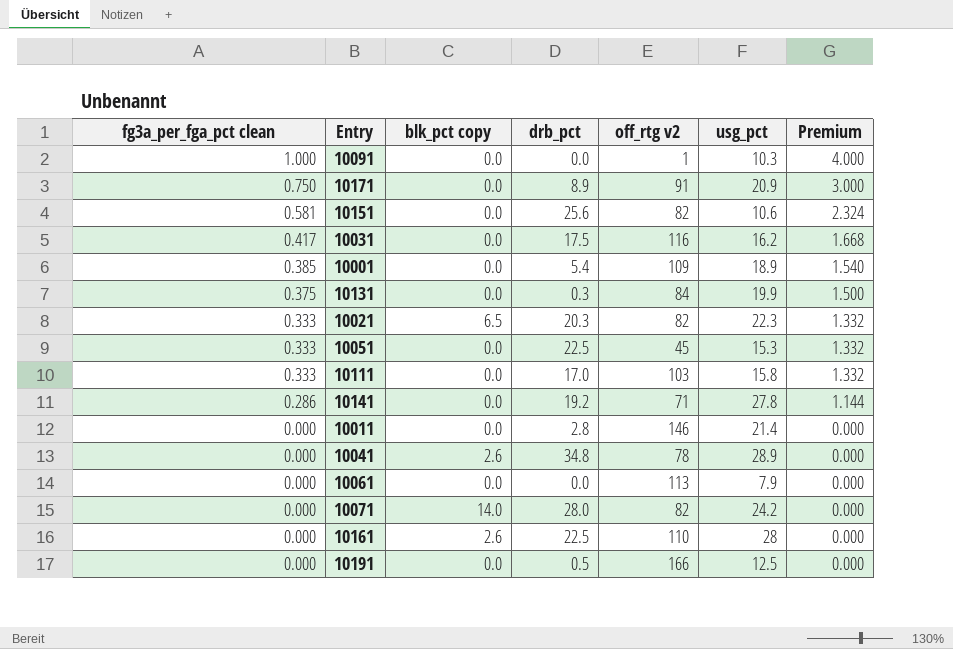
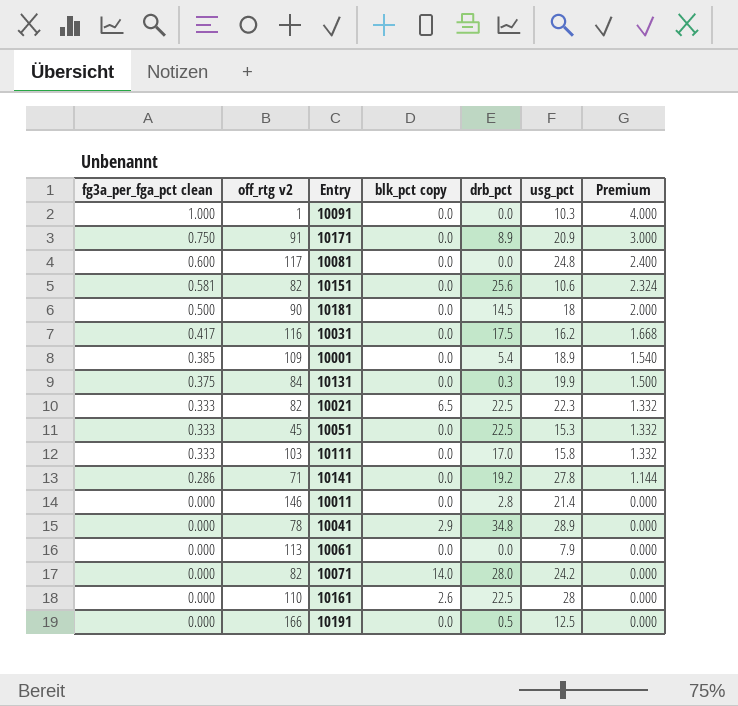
column off_rtg v2 | position: 5 -> 2
row 10081: none -> 0.600 | 117 | 0.0 | 0.0 | 24.8 | 2.400
row 10181: none -> 0.500 | 90 | 0.0 | 14.5 | 18 | 2.000
10021 | drb_pct: 20.3 -> 22.5
10041 | blk_pct copy: 2.6 -> 2.9

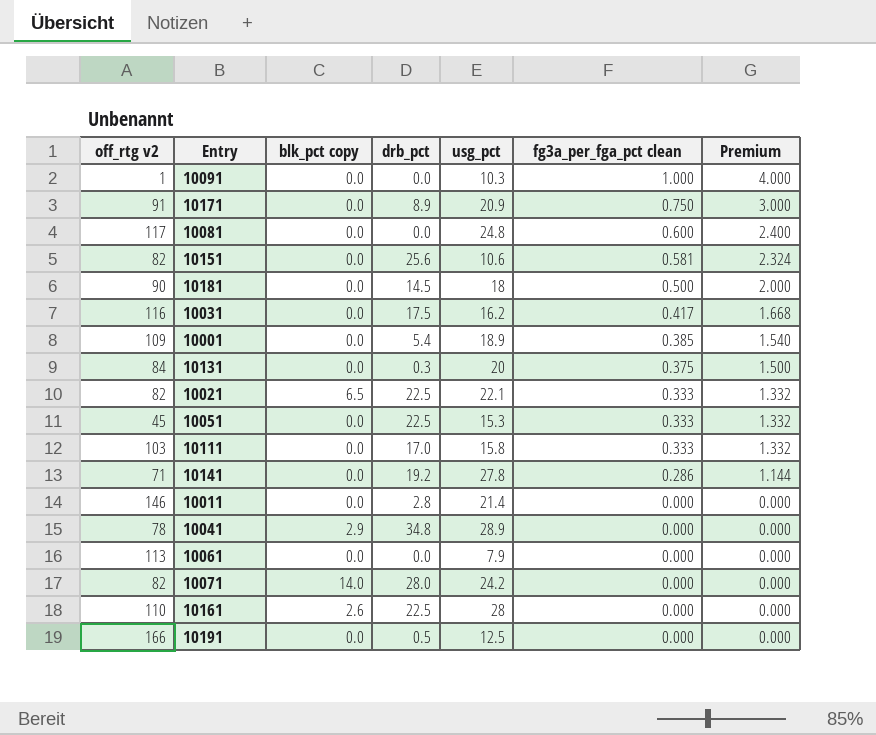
column fg3a_per_fga_pct clean | position: 1 -> 6
10131 | usg_pct: 19.9 -> 20
10021 | usg_pct: 22.3 -> 22.1

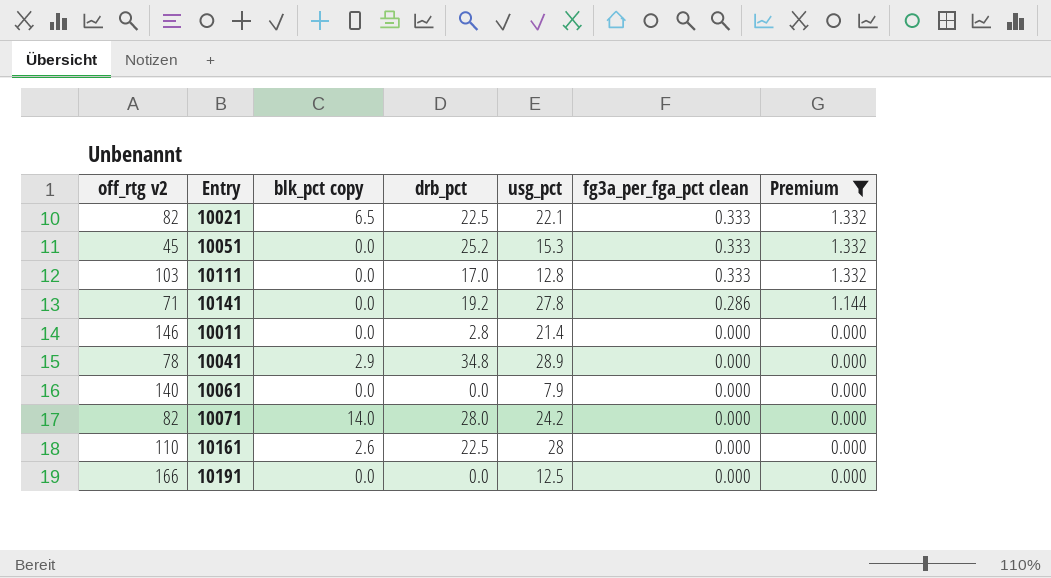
filter: none -> Premium <= 1.332
10051 | drb_pct: 22.5 -> 25.2
10111 | usg_pct: 15.8 -> 12.8
10061 | off_rtg v2: 113 -> 140
10191 | drb_pct: 0.5 -> 0.0

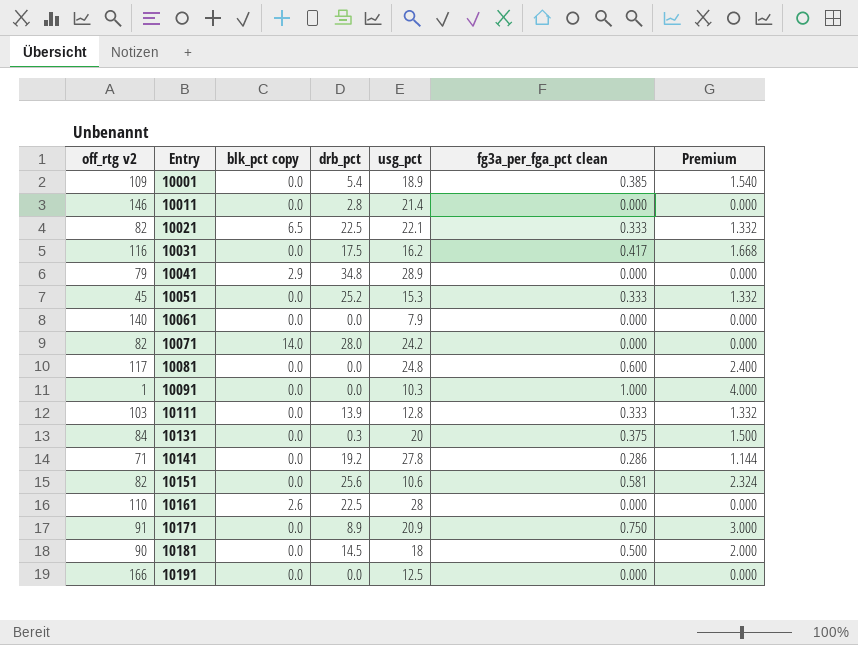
filter: Premium <= 1.332 -> none
row order: fg3a_per_fga_pct clean descending -> Entry ascending
10041 | off_rtg v2: 78 -> 79
10111 | drb_pct: 17.0 -> 13.9

